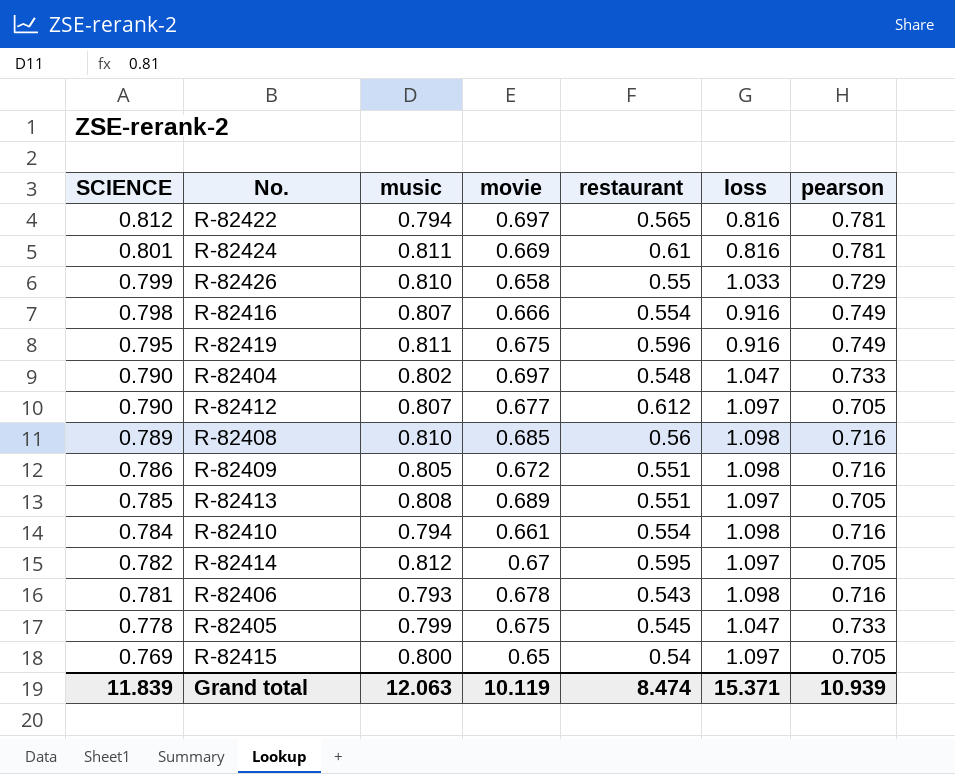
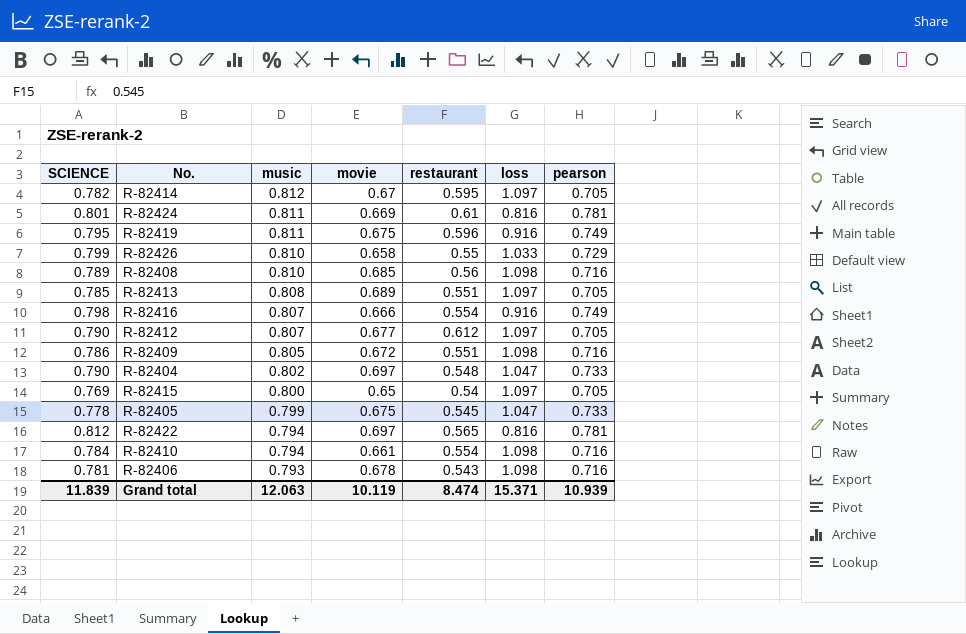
row order: SCIENCE descending -> music descending

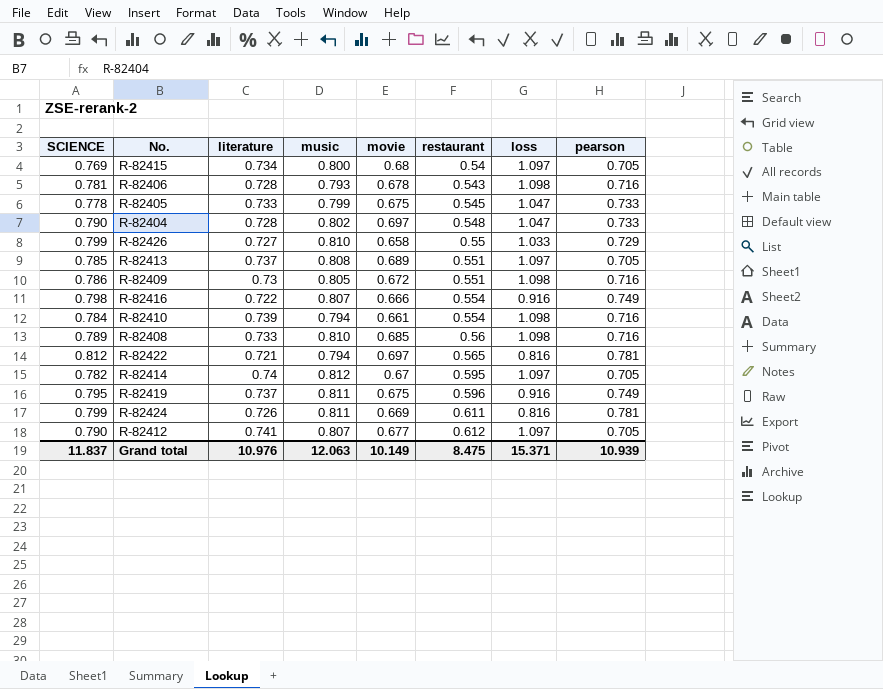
row order: music descending -> restaurant ascending
column literature | position: none -> 3
R-82415 | movie: 0.65 -> 0.68
R-82424 | SCIENCE: 0.801 -> 0.799
R-82424 | restaurant: 0.61 -> 0.611
Grand total | SCIENCE: 11.839 -> 11.837
Grand total | movie: 10.119 -> 10.149
Grand total | restaurant: 8.474 -> 8.475

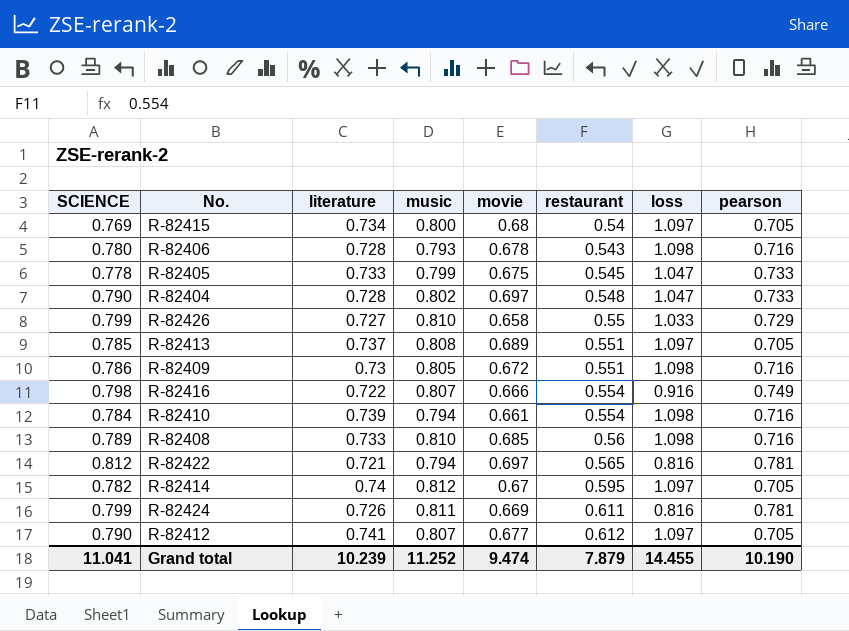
row R-82419: 0.795 | 0.737 | 0.811 | 0.675 | 0.596 | 0.916 | 0.749 -> none
R-82406 | SCIENCE: 0.781 -> 0.780
Grand total | SCIENCE: 11.837 -> 11.041
Grand total | literature: 10.976 -> 10.239
Grand total | music: 12.063 -> 11.252
Grand total | movie: 10.149 -> 9.474
Grand total | restaurant: 8.475 -> 7.879
Grand total | loss: 15.371 -> 14.455
Grand total | pearson: 10.939 -> 10.190

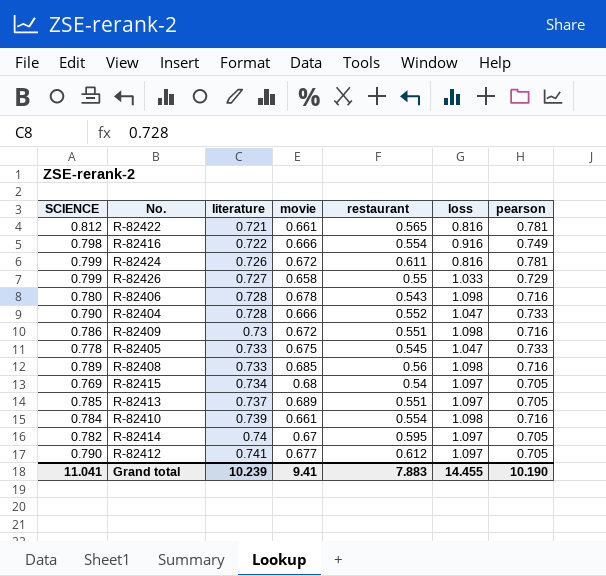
row order: restaurant ascending -> literature ascending
column music | position: 4 -> none
R-82422 | movie: 0.697 -> 0.661
R-82424 | movie: 0.669 -> 0.672
R-82404 | movie: 0.697 -> 0.666
R-82404 | restaurant: 0.548 -> 0.552
Grand total | movie: 9.474 -> 9.41
Grand total | restaurant: 7.879 -> 7.883

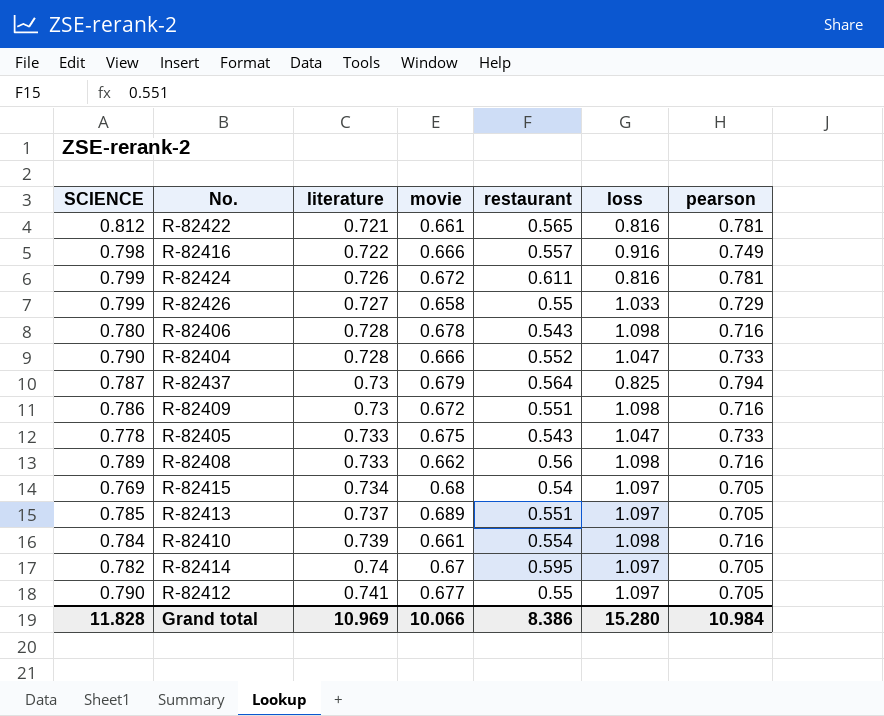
R-82416 | restaurant: 0.554 -> 0.557
row R-82437: none -> 0.787 | 0.73 | 0.679 | 0.564 | 0.825 | 0.794
R-82405 | restaurant: 0.545 -> 0.543
R-82408 | movie: 0.685 -> 0.662
R-82412 | restaurant: 0.612 -> 0.55
Grand total | SCIENCE: 11.041 -> 11.828
Grand total | literature: 10.239 -> 10.969
Grand total | movie: 9.41 -> 10.066
Grand total | restaurant: 7.883 -> 8.386
Grand total | loss: 14.455 -> 15.280
Grand total | pearson: 10.190 -> 10.984

